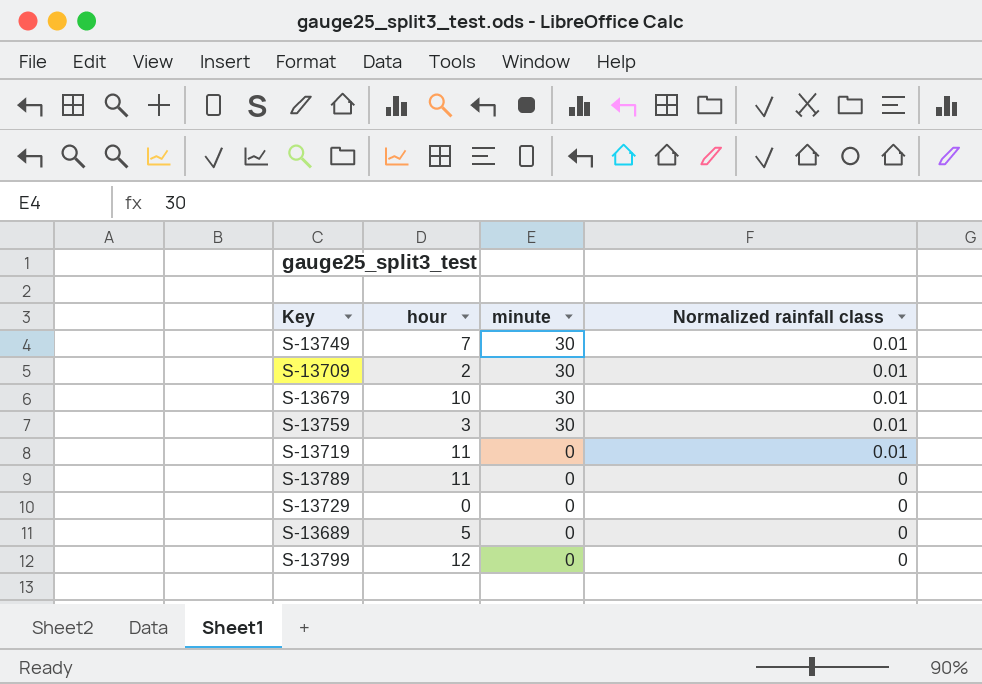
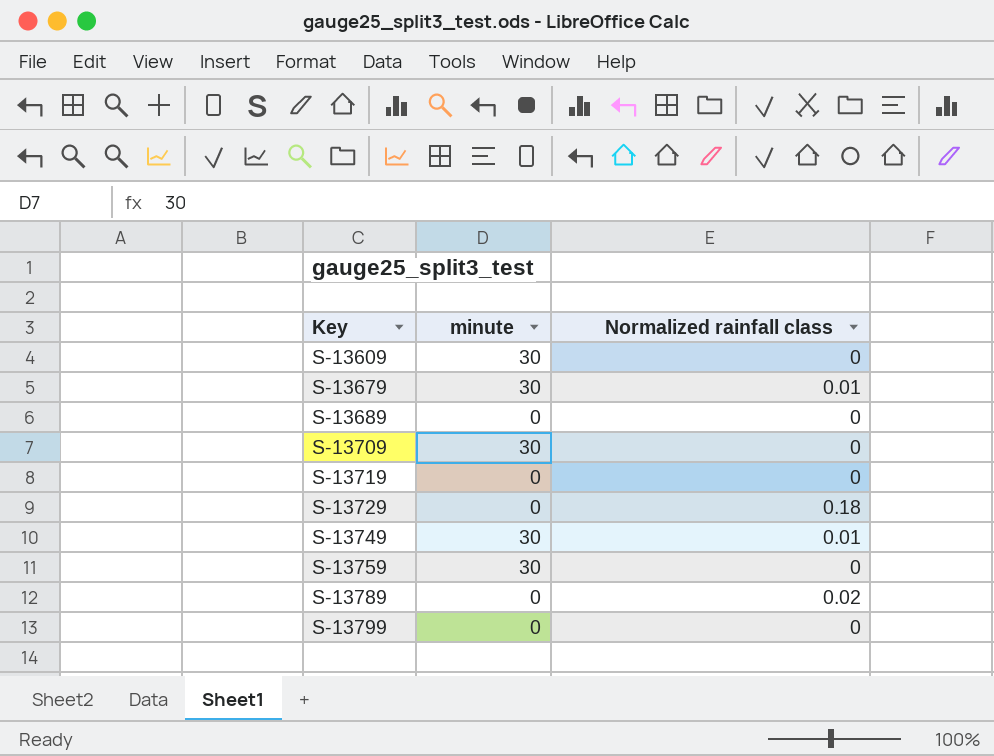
row order: minute descending -> Key ascending
column hour | position: 2 -> none
row S-13609: none -> 30 | 0
S-13709 | Normalized rainfall class: 0.01 -> 0
S-13719 | Normalized rainfall class: 0.01 -> 0
S-13729 | Normalized rainfall class: 0 -> 0.18
S-13759 | Normalized rainfall class: 0.01 -> 0
S-13789 | Normalized rainfall class: 0 -> 0.02

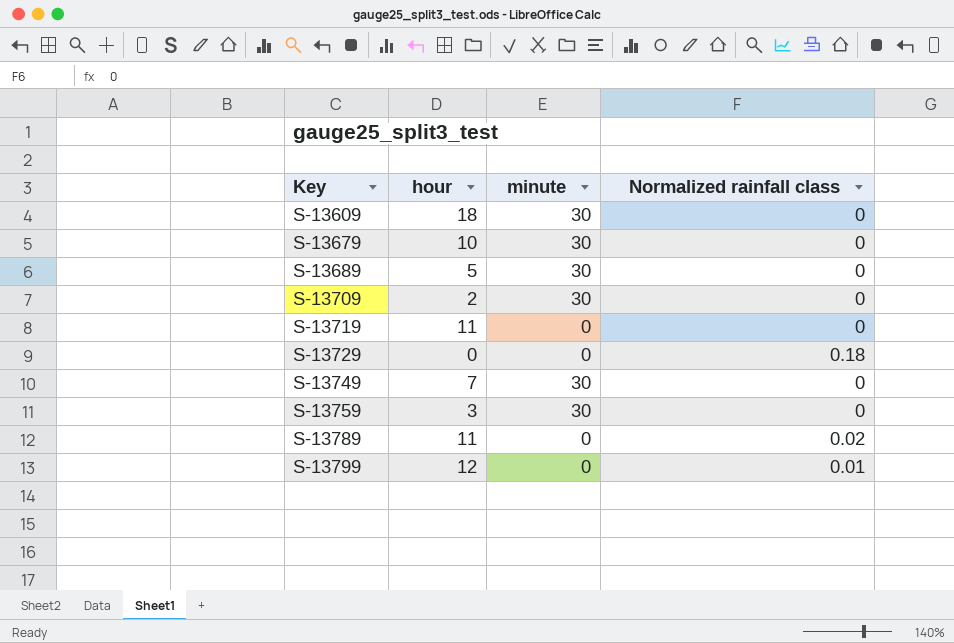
column hour | position: none -> 2
S-13679 | Normalized rainfall class: 0.01 -> 0
S-13689 | minute: 0 -> 30
S-13749 | Normalized rainfall class: 0.01 -> 0
S-13799 | Normalized rainfall class: 0 -> 0.01

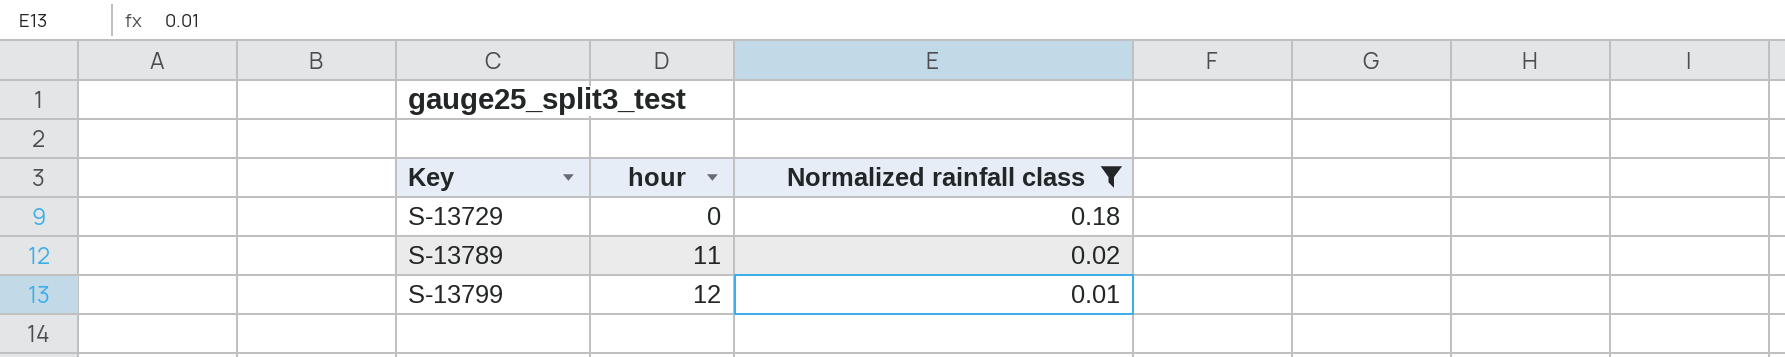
filter: none -> Normalized rainfall class != 0
column minute | position: 3 -> none

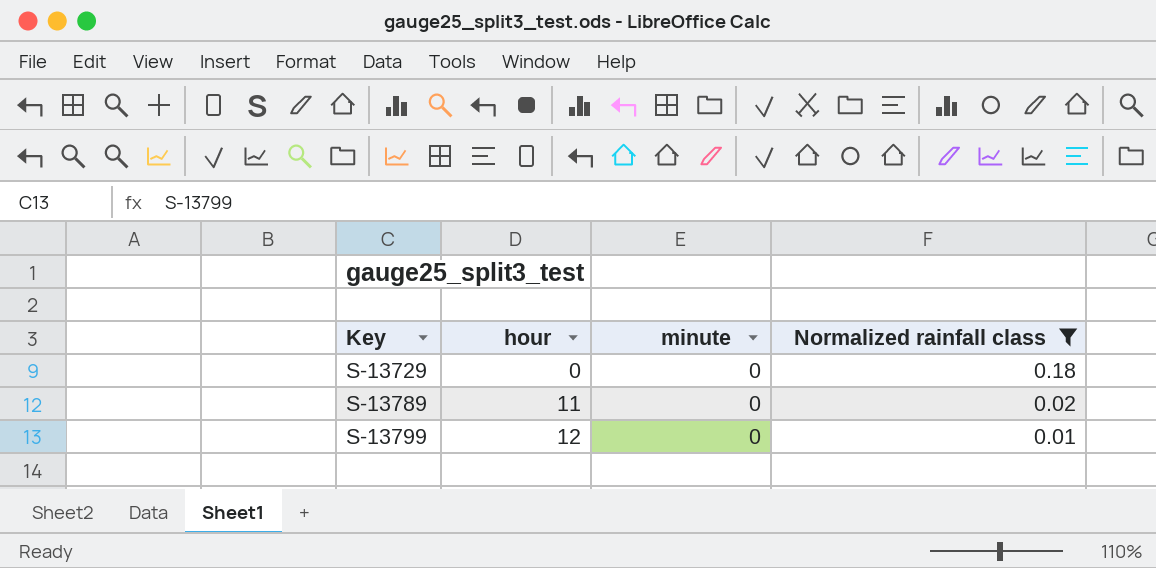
column minute | position: none -> 3

